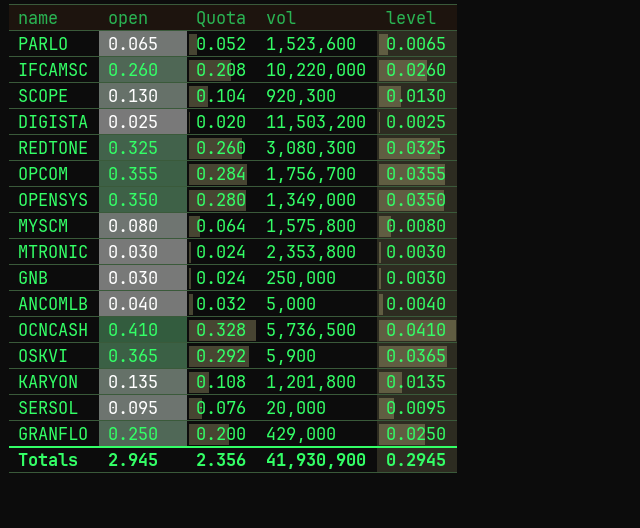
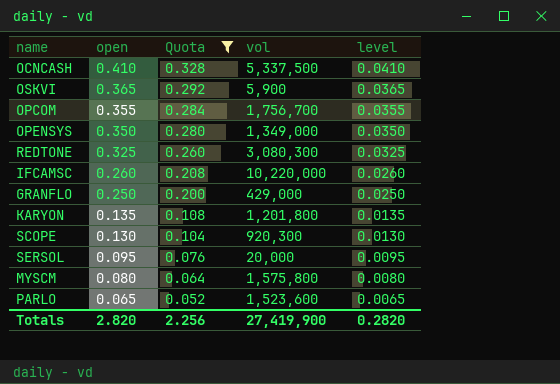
filter: none -> Quota >= 0.052
row order: none -> open descending
OCNCASH | vol: 5,736,500 -> 5,337,500
Totals | open: 2.945 -> 2.820
Totals | Quota: 2.356 -> 2.256
Totals | vol: 41,930,900 -> 27,419,900
Totals | level: 0.2945 -> 0.2820

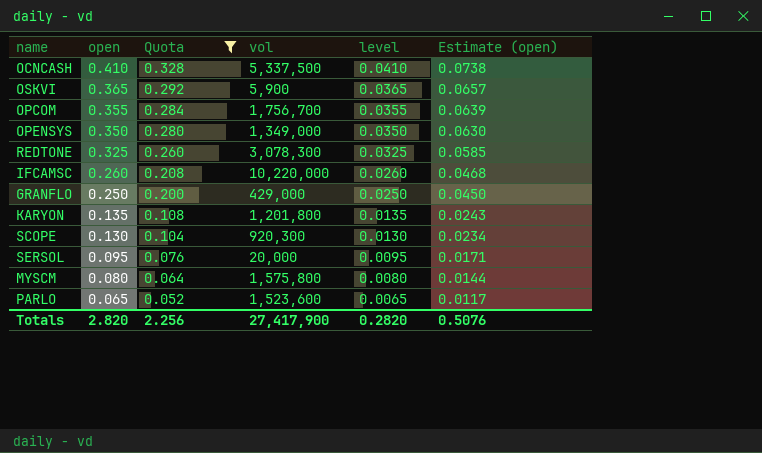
column Estimate (open) | formula: none -> [open] * 0.18
REDTONE | vol: 3,080,300 -> 3,078,300
Totals | vol: 27,419,900 -> 27,417,900

